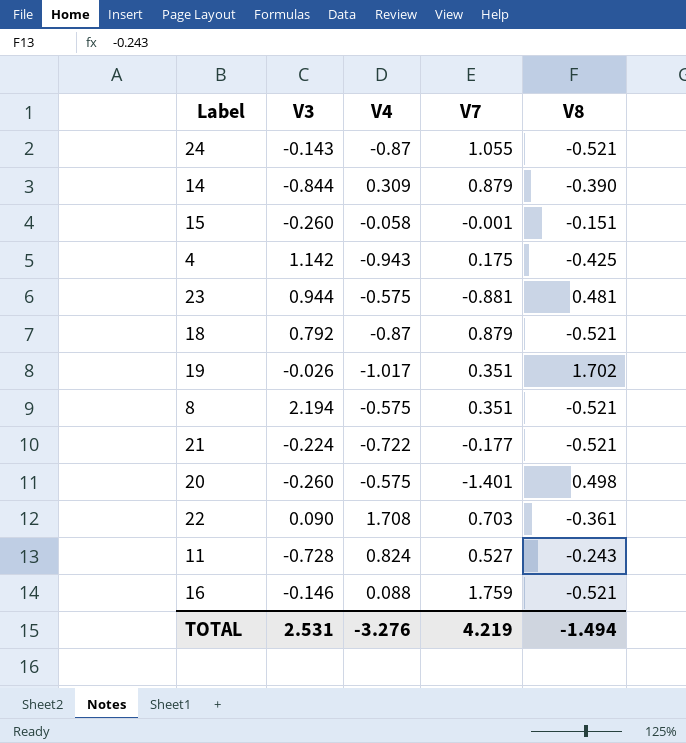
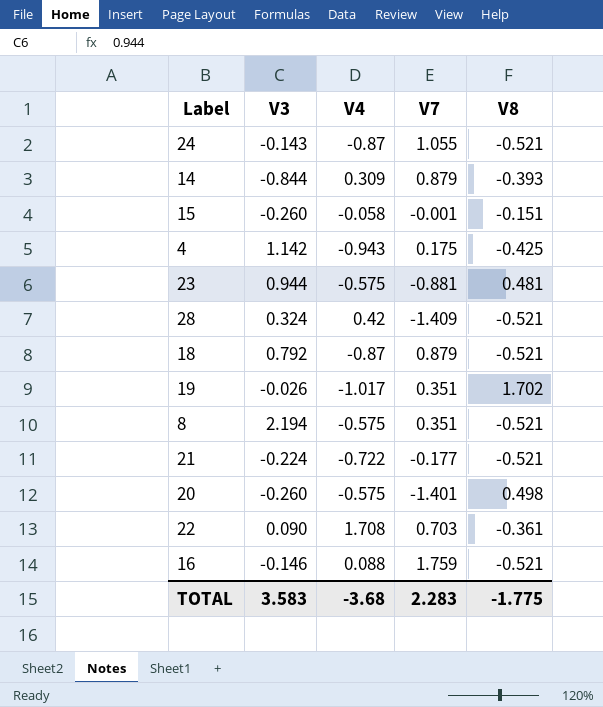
row 11: -0.728 | 0.824 | 0.527 | -0.243 -> none
14 | V8: -0.390 -> -0.393
row 28: none -> 0.324 | 0.42 | -1.409 | -0.521
TOTAL | V3: 2.531 -> 3.583
TOTAL | V4: -3.276 -> -3.68
TOTAL | V7: 4.219 -> 2.283
TOTAL | V8: -1.494 -> -1.775

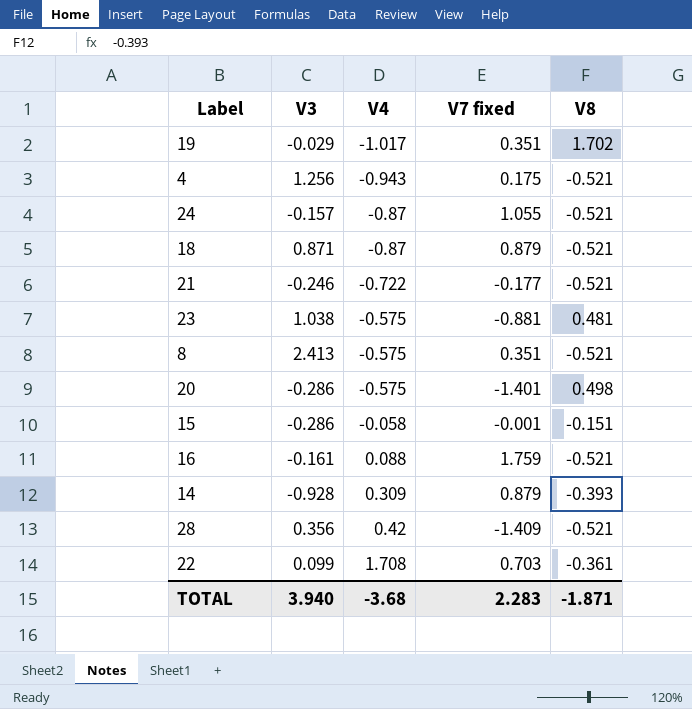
row order: none -> V4 ascending
column name: V7 -> V7 fixed
19 | V3: -0.026 -> -0.029
4 | V3: 1.142 -> 1.256
4 | V8: -0.425 -> -0.521
24 | V3: -0.143 -> -0.157
18 | V3: 0.792 -> 0.871
21 | V3: -0.224 -> -0.246
23 | V3: 0.944 -> 1.038
8 | V3: 2.194 -> 2.413
20 | V3: -0.260 -> -0.286
15 | V3: -0.260 -> -0.286
16 | V3: -0.146 -> -0.161
14 | V3: -0.844 -> -0.928
28 | V3: 0.324 -> 0.356
22 | V3: 0.090 -> 0.099
TOTAL | V3: 3.583 -> 3.940
TOTAL | V8: -1.775 -> -1.871

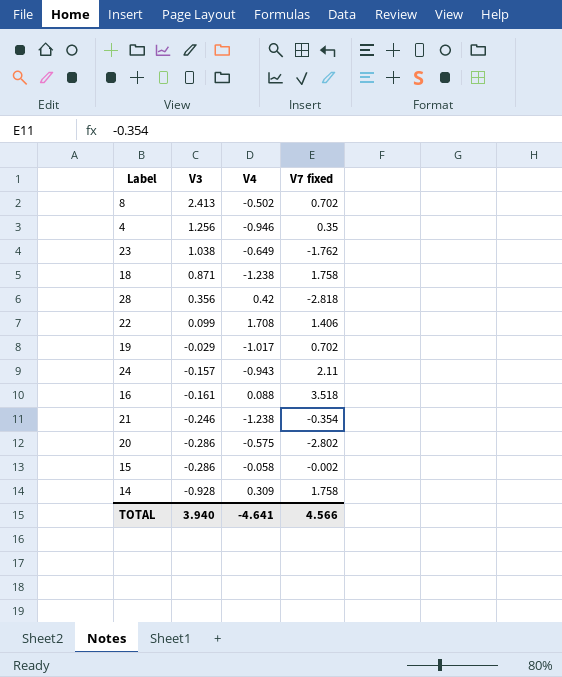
row order: V4 ascending -> V3 descending
column V8 | position: 5 -> none
8 | V4: -0.575 -> -0.502
8 | V7 fixed: 0.351 -> 0.702
4 | V4: -0.943 -> -0.946
4 | V7 fixed: 0.175 -> 0.35
23 | V4: -0.575 -> -0.649
23 | V7 fixed: -0.881 -> -1.762
18 | V4: -0.87 -> -1.238
18 | V7 fixed: 0.879 -> 1.758
28 | V7 fixed: -1.409 -> -2.818
22 | V7 fixed: 0.703 -> 1.406
19 | V7 fixed: 0.351 -> 0.702
24 | V4: -0.87 -> -0.943
24 | V7 fixed: 1.055 -> 2.11
16 | V7 fixed: 1.759 -> 3.518
21 | V4: -0.722 -> -1.238
21 | V7 fixed: -0.177 -> -0.354
20 | V7 fixed: -1.401 -> -2.802
15 | V7 fixed: -0.001 -> -0.002
14 | V7 fixed: 0.879 -> 1.758
TOTAL | V4: -3.68 -> -4.641
TOTAL | V7 fixed: 2.283 -> 4.566

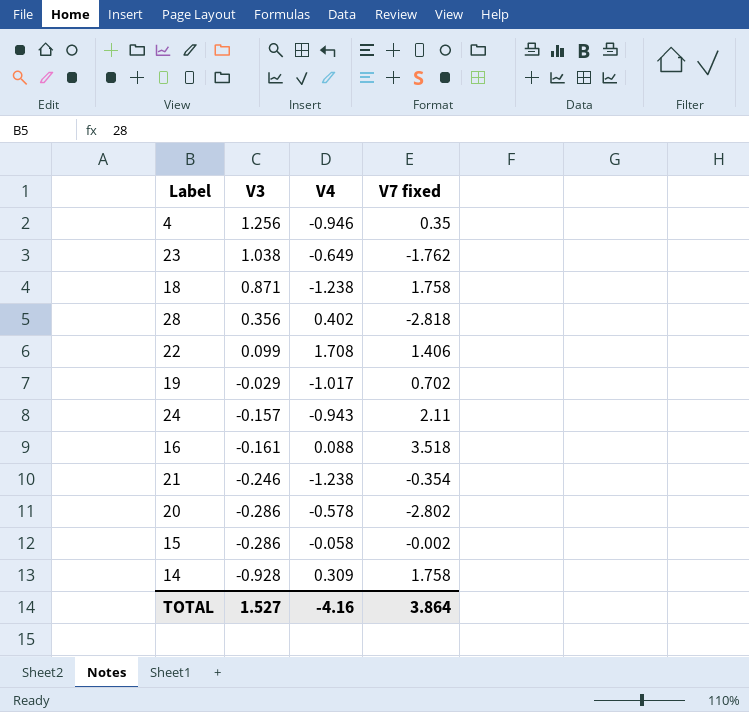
row 8: 2.413 | -0.502 | 0.702 -> none
28 | V4: 0.42 -> 0.402
20 | V4: -0.575 -> -0.578
TOTAL | V3: 3.940 -> 1.527
TOTAL | V4: -4.641 -> -4.16
TOTAL | V7 fixed: 4.566 -> 3.864

